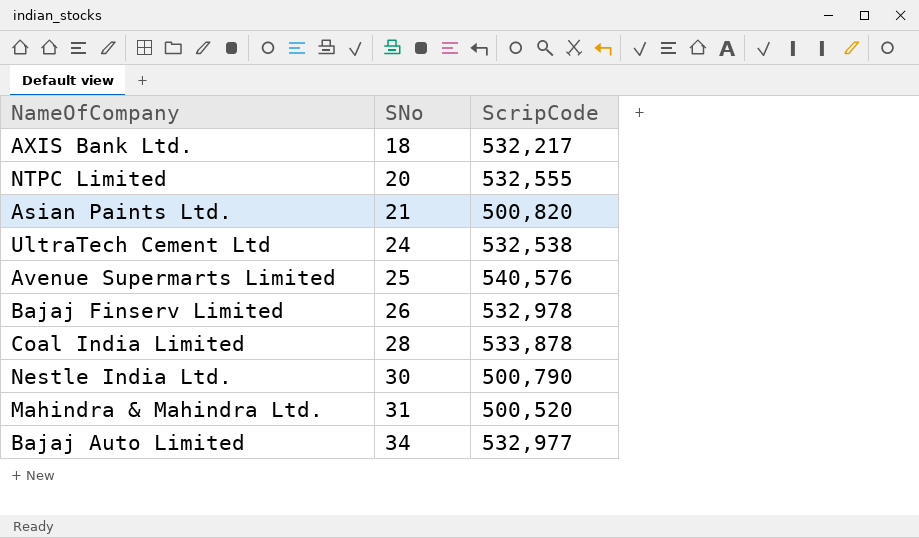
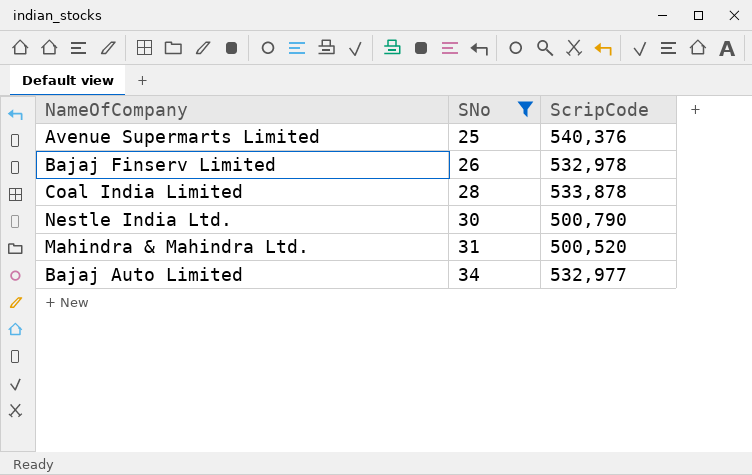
filter: none -> SNo >= 25
Avenue Supermarts Limited | ScripCode: 540,576 -> 540,376

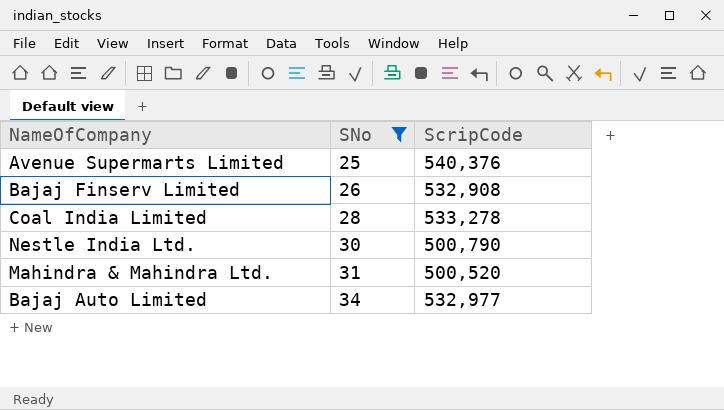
Bajaj Finserv Limited | ScripCode: 532,978 -> 532,908
Coal India Limited | ScripCode: 533,878 -> 533,278

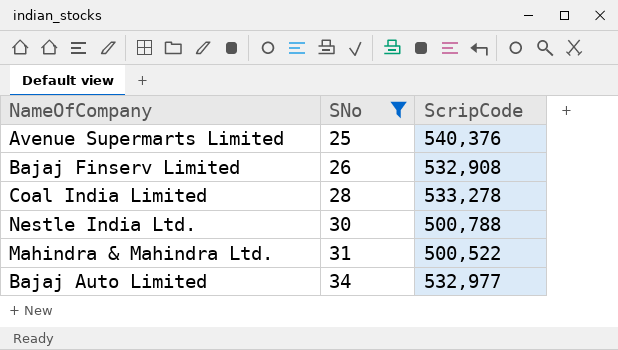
Nestle India Ltd. | ScripCode: 500,790 -> 500,788
Mahindra & Mahindra Ltd. | ScripCode: 500,520 -> 500,522

